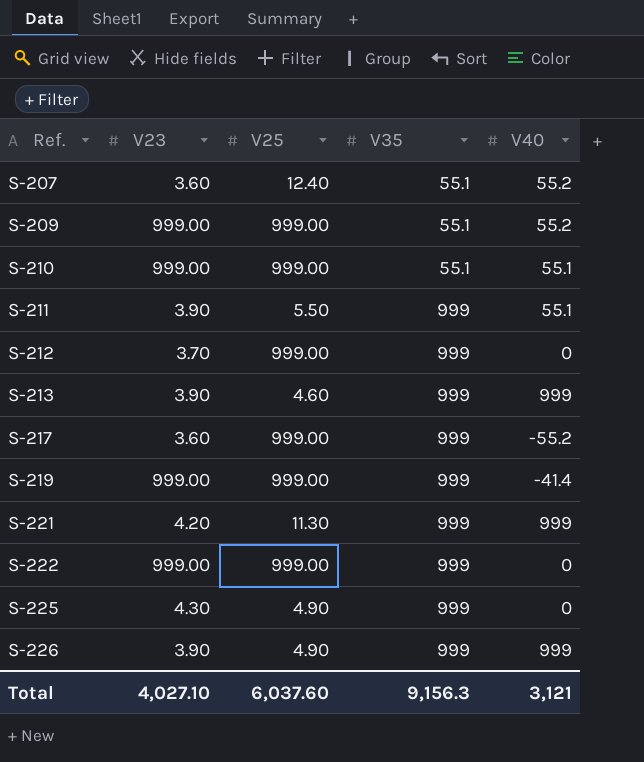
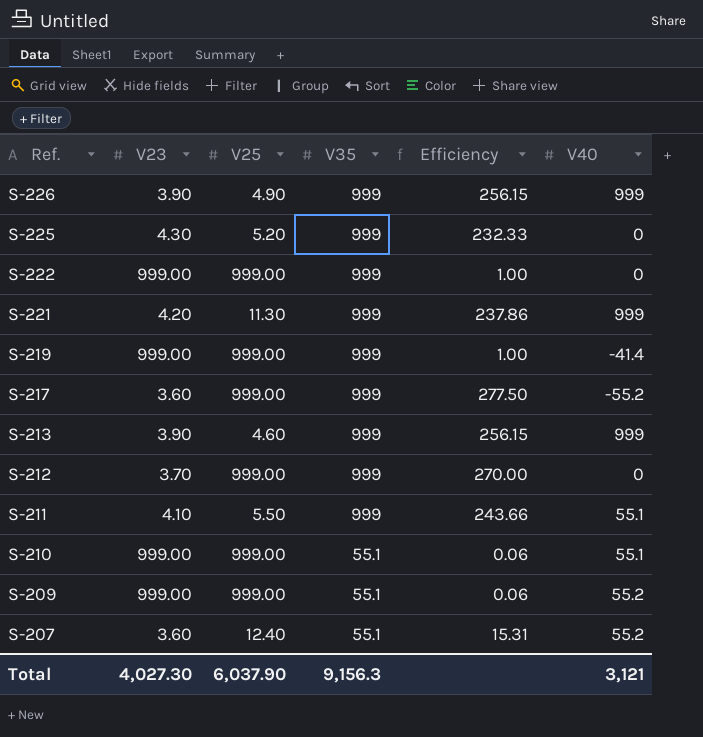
row order: Ref. ascending -> Ref. descending
column Efficiency | formula: none -> [V35] / [V23]
S-225 | V25: 4.90 -> 5.20
S-211 | V23: 3.90 -> 4.10
Total | V23: 4,027.10 -> 4,027.30
Total | V25: 6,037.60 -> 6,037.90

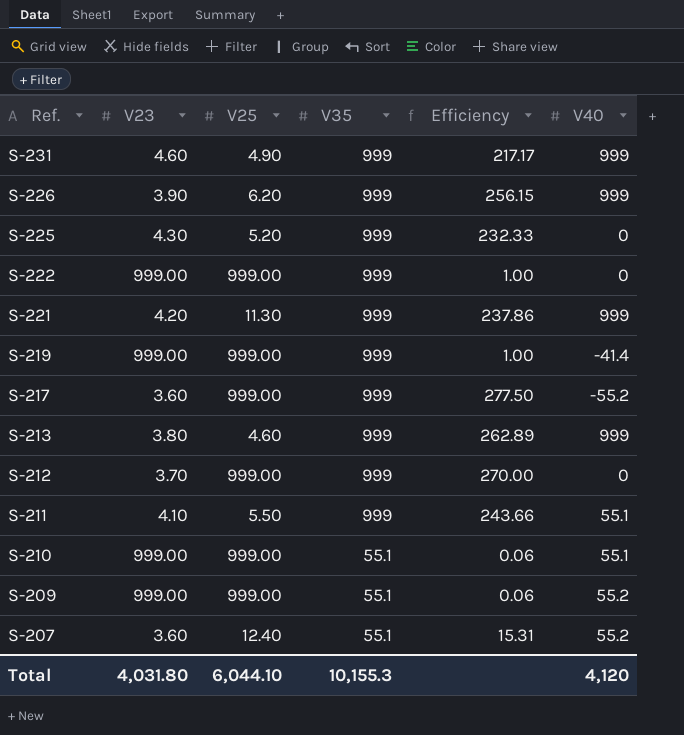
row S-231: none -> 4.60 | 4.90 | 999 | 217.17 | 999
S-226 | V25: 4.90 -> 6.20
S-213 | V23: 3.90 -> 3.80
S-213 | Efficiency: 256.15 -> 262.89
Total | V23: 4,027.30 -> 4,031.80
Total | V25: 6,037.90 -> 6,044.10
Total | V35: 9,156.3 -> 10,155.3
Total | V40: 3,121 -> 4,120

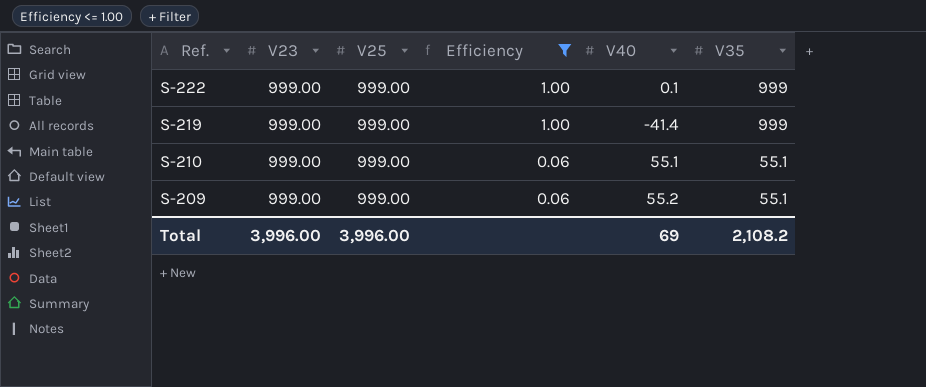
filter: none -> Efficiency <= 1.00
column V35 | position: 4 -> 6
S-222 | V40: 0 -> 0.1
Total | V23: 4,031.80 -> 3,996.00
Total | V25: 6,044.10 -> 3,996.00
Total | V40: 4,120 -> 69
Total | V35: 10,155.3 -> 2,108.2

